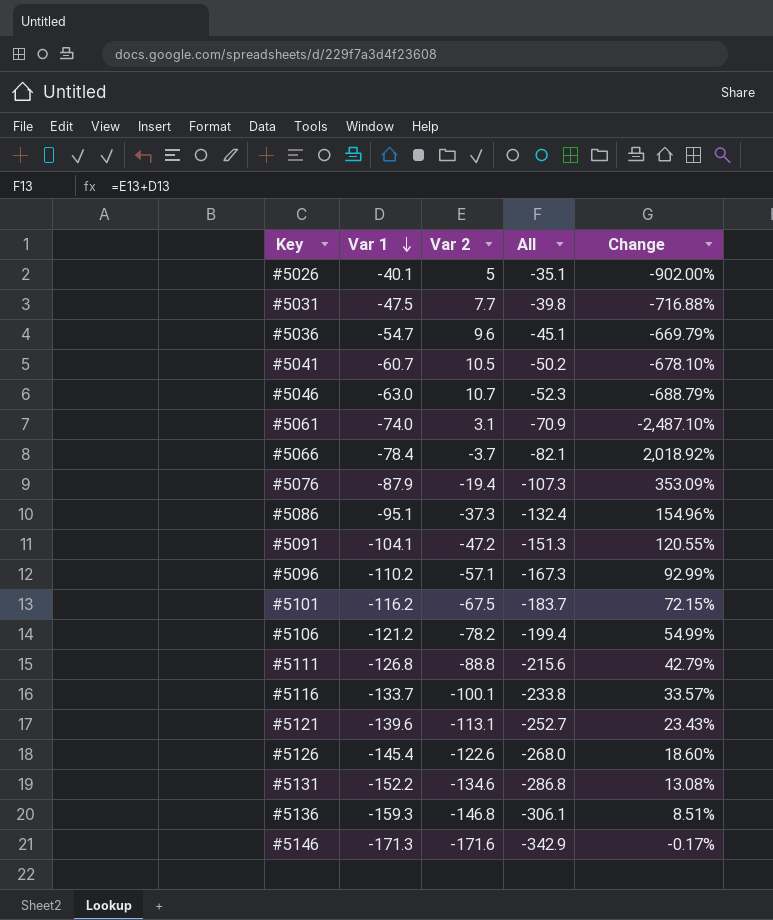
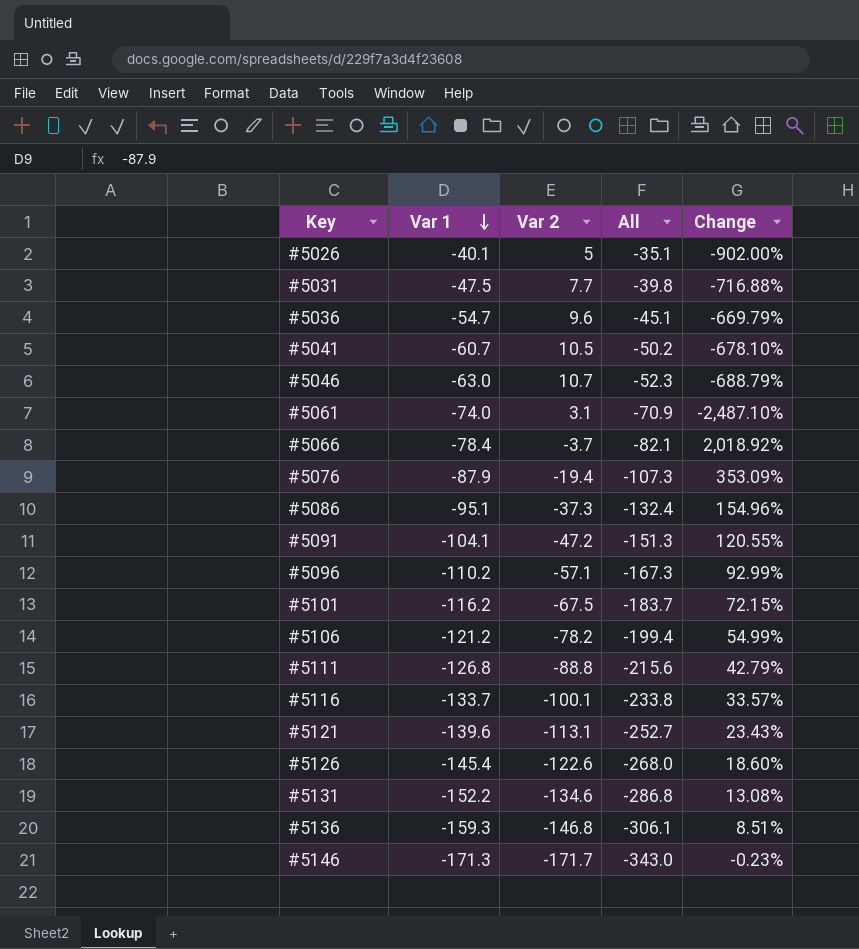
#5146 | Var 2: -171.6 -> -171.7
#5146 | All: -342.9 -> -343.0
#5146 | Change: -0.17% -> -0.23%

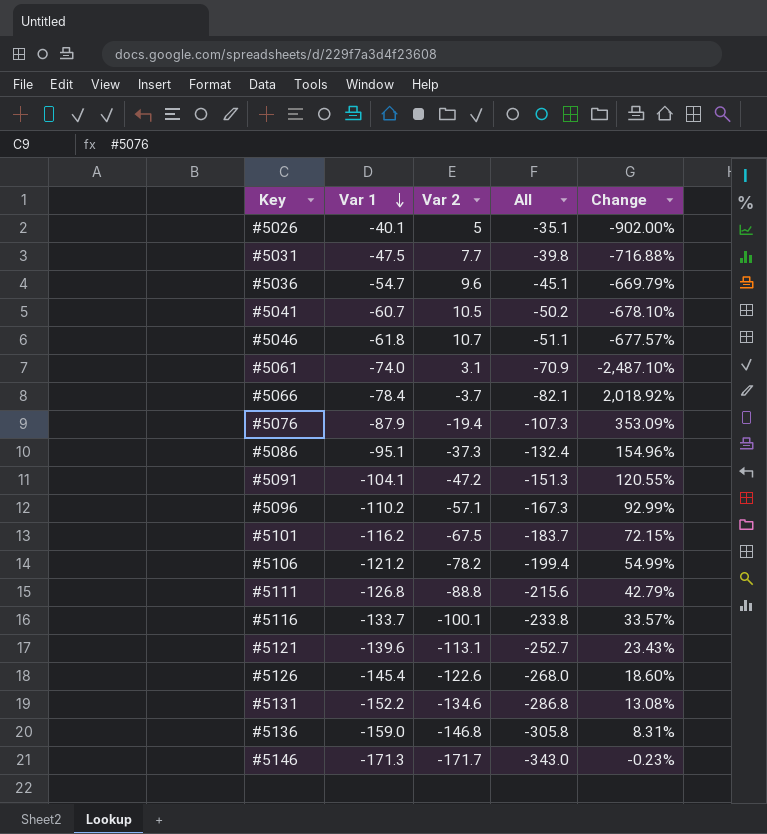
#5046 | Var 1: -63.0 -> -61.8
#5046 | All: -52.3 -> -51.1
#5046 | Change: -688.79% -> -677.57%
#5136 | Var 1: -159.3 -> -159.0
#5136 | All: -306.1 -> -305.8
#5136 | Change: 8.51% -> 8.31%

